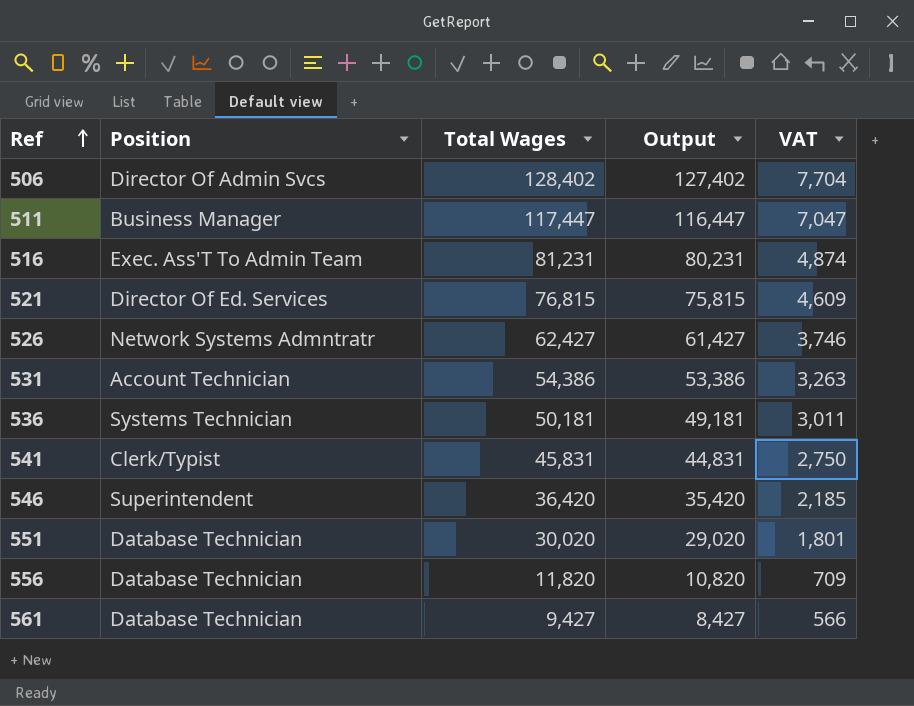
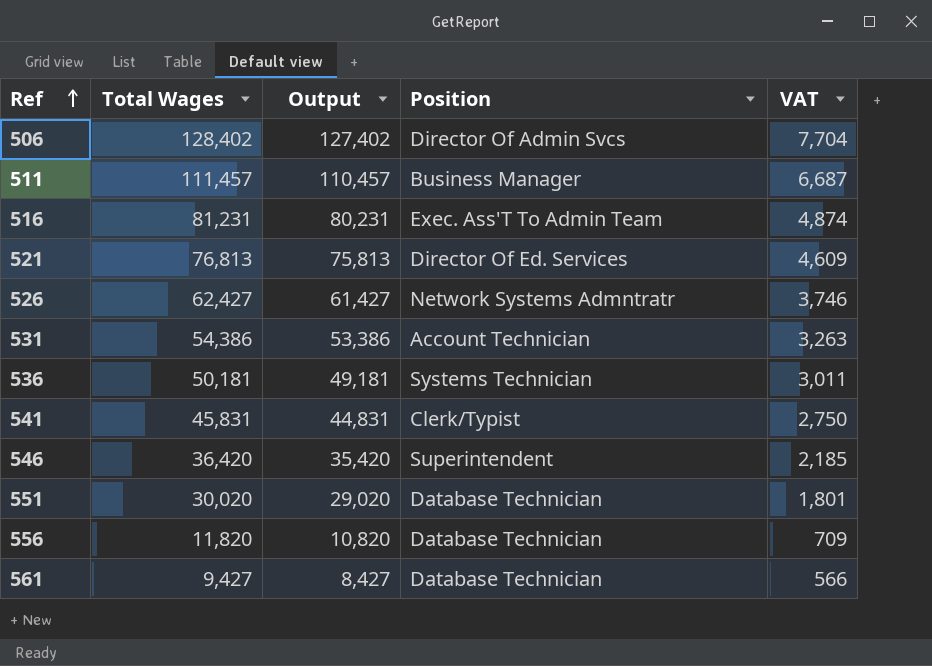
column Position | position: 2 -> 4
511 | Total Wages: 117,447 -> 111,457
511 | Output: 116,447 -> 110,457
511 | VAT: 7,047 -> 6,687
521 | Total Wages: 76,815 -> 76,813
521 | Output: 75,815 -> 75,813

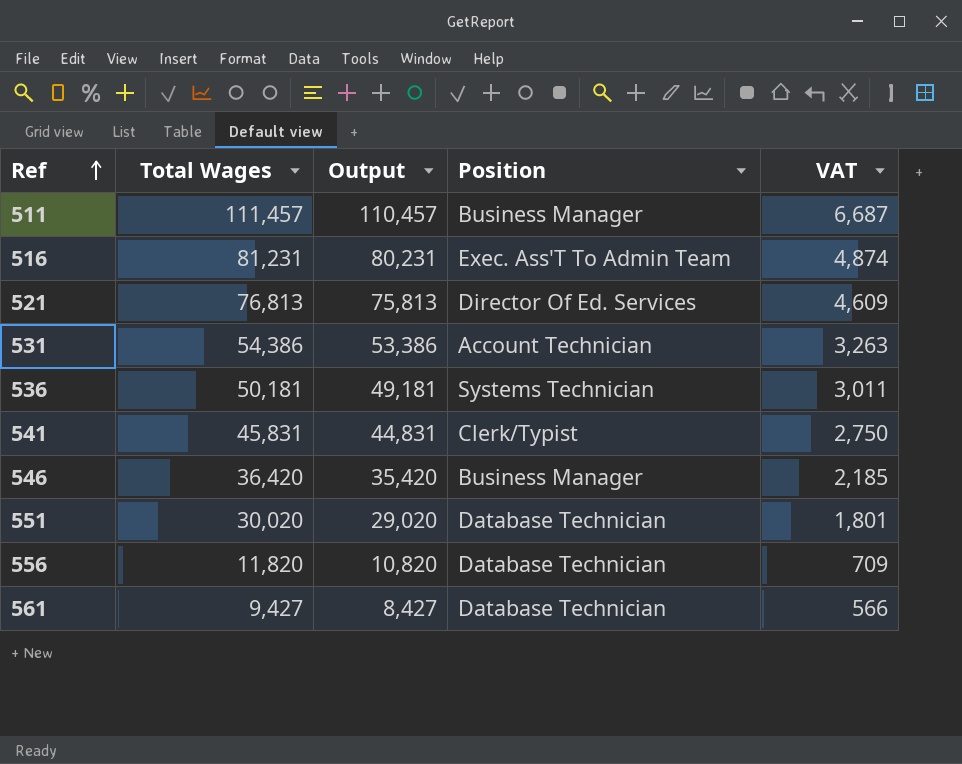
row 506: 128,402 | 127,402 | Director Of Admin Svcs | 7,704 -> none
row 526: 62,427 | 61,427 | Network Systems Admntratr | 3,746 -> none
546 | Position: Superintendent -> Business Manager

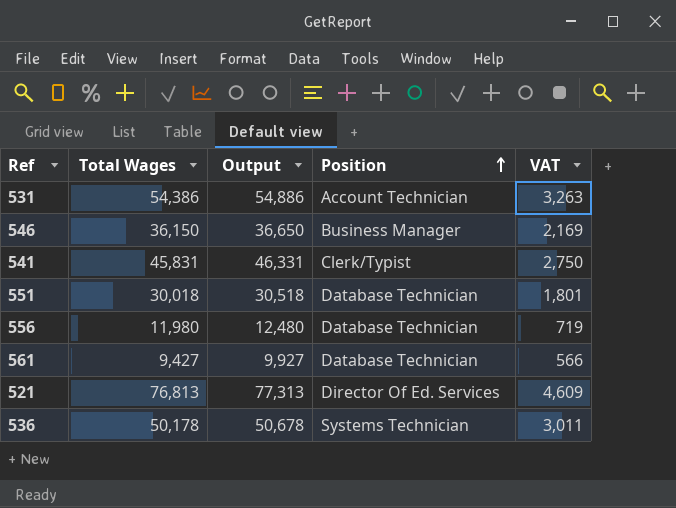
row order: Ref ascending -> Position ascending
column Output | formula: [Total Wages] - 1000 -> [Total Wages] + 500
row 511: 111,457 | 110,457 | Business Manager | 6,687 -> none
row 516: 81,231 | 80,231 | Exec. Ass'T To Admin Team | 4,874 -> none
546 | Total Wages: 36,420 -> 36,150
546 | VAT: 2,185 -> 2,169
551 | Total Wages: 30,020 -> 30,018
556 | Total Wages: 11,820 -> 11,980
556 | VAT: 709 -> 719
536 | Total Wages: 50,181 -> 50,178

